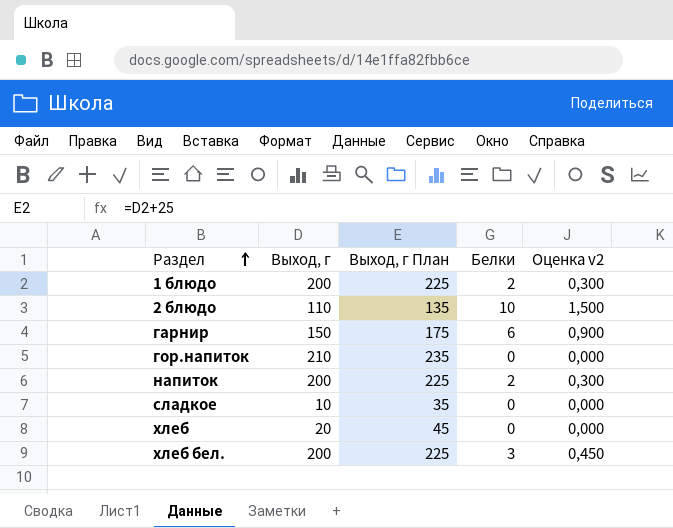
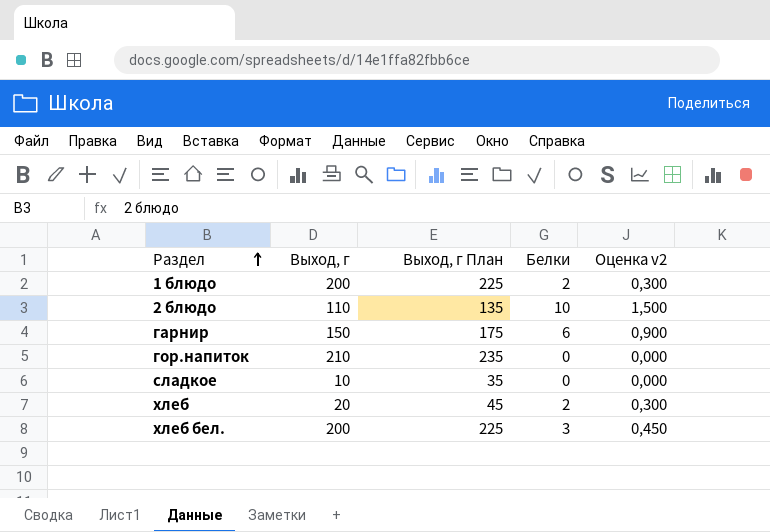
row напиток: 200 | 225 | 2 | 0,300 -> none
хлеб | Белки: 0 -> 2
хлеб | Оценка v2: 0,000 -> 0,300

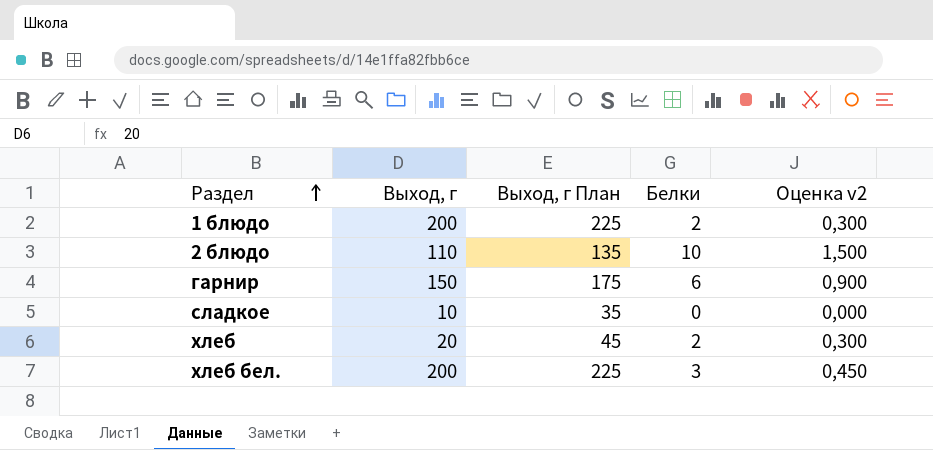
row гор.напиток: 210 | 235 | 0 | 0,000 -> none

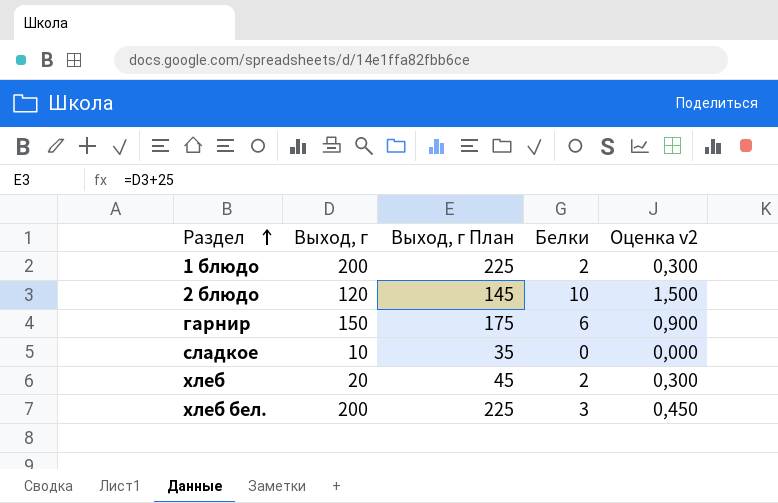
2 блюдо | Выход, г: 110 -> 120
2 блюдо | Выход, г План: 135 -> 145

